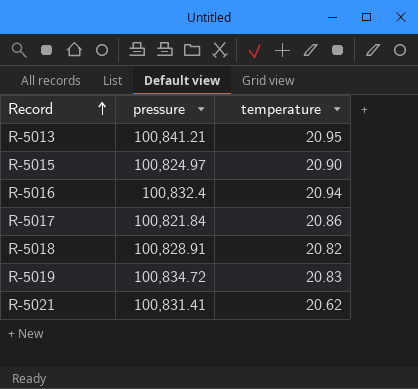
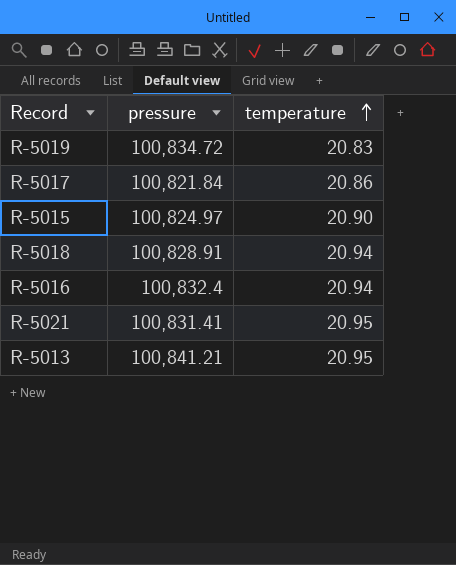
row order: Record ascending -> temperature ascending
R-5018 | temperature: 20.82 -> 20.94
R-5021 | temperature: 20.62 -> 20.95

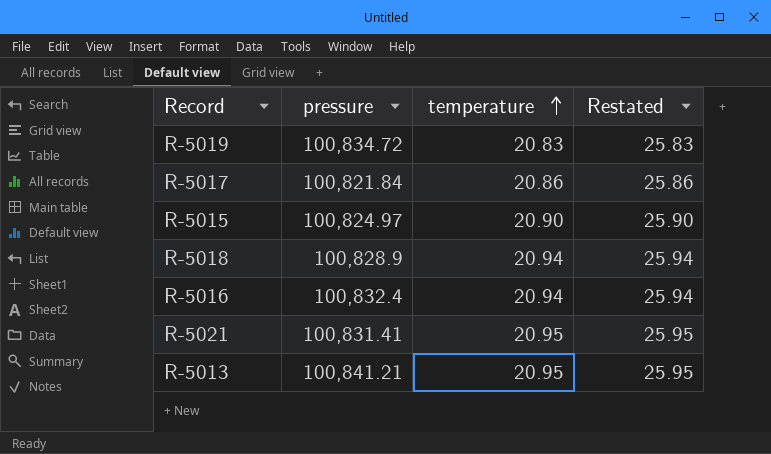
column Restated | formula: none -> [temperature] + 5
R-5018 | pressure: 100,828.91 -> 100,828.9

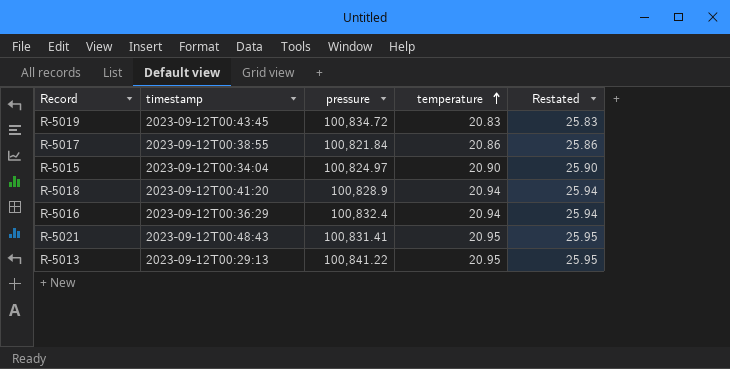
column timestamp | position: none -> 2
R-5013 | pressure: 100,841.21 -> 100,841.22

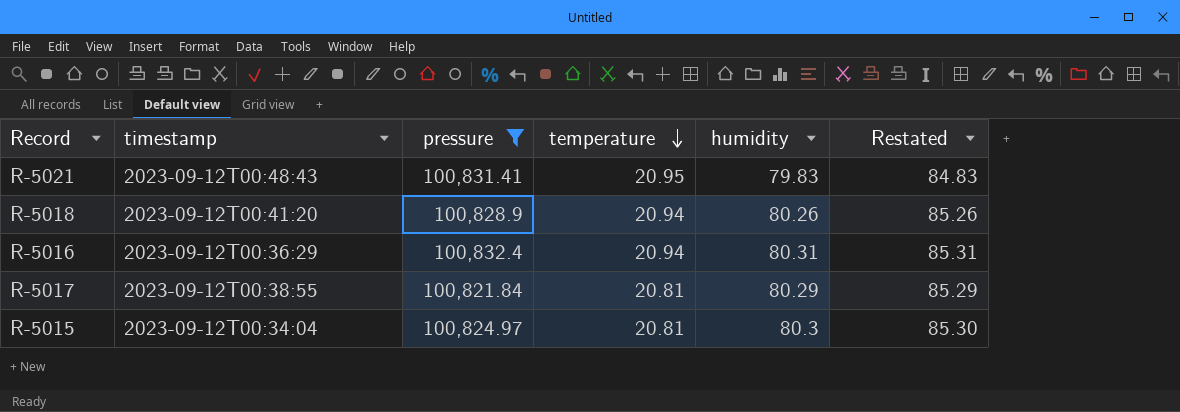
filter: none -> pressure <= 100,832.4
row order: temperature ascending -> temperature descending
column humidity | position: none -> 5
column Restated | formula: [temperature] + 5 -> [humidity] + 5
R-5017 | temperature: 20.86 -> 20.81
R-5015 | temperature: 20.90 -> 20.81

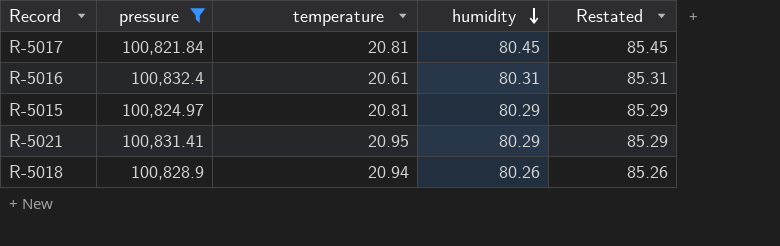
row order: temperature descending -> humidity descending
column timestamp | position: 2 -> none
R-5017 | humidity: 80.29 -> 80.45
R-5017 | Restated: 85.29 -> 85.45
R-5016 | temperature: 20.94 -> 20.61
R-5015 | humidity: 80.3 -> 80.29
R-5015 | Restated: 85.30 -> 85.29
R-5021 | humidity: 79.83 -> 80.29
R-5021 | Restated: 84.83 -> 85.29

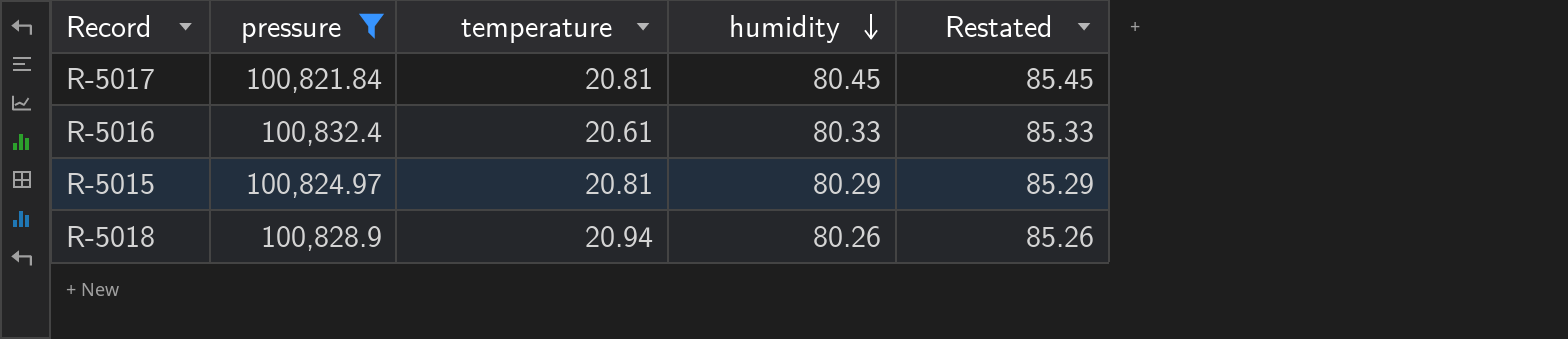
row R-5021: 100,831.41 | 20.95 | 80.29 | 85.29 -> none
R-5016 | humidity: 80.31 -> 80.33
R-5016 | Restated: 85.31 -> 85.33

